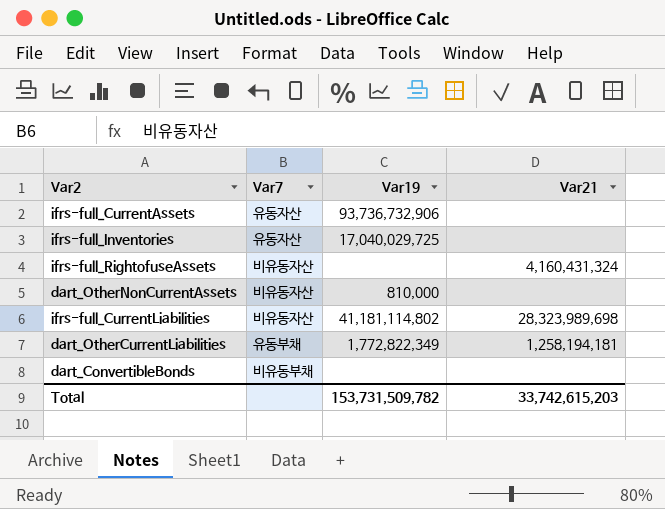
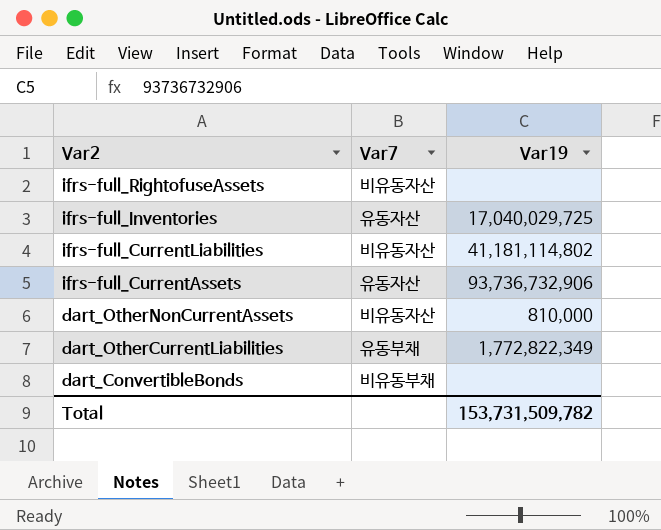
row order: none -> Var2 descending
column Var21 | position: 4 -> none

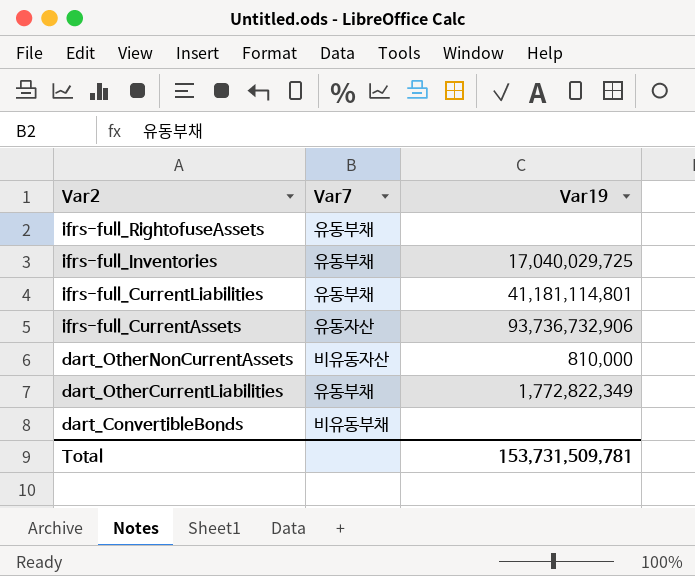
ifrs-full_RightofuseAssets | Var7: 비유동자산 -> 유동부채
ifrs-full_Inventories | Var7: 유동자산 -> 유동부채
ifrs-full_CurrentLiabilities | Var7: 비유동자산 -> 유동부채
ifrs-full_CurrentLiabilities | Var19: 41,181,114,802 -> 41,181,114,801
Total | Var19: 153,731,509,782 -> 153,731,509,781

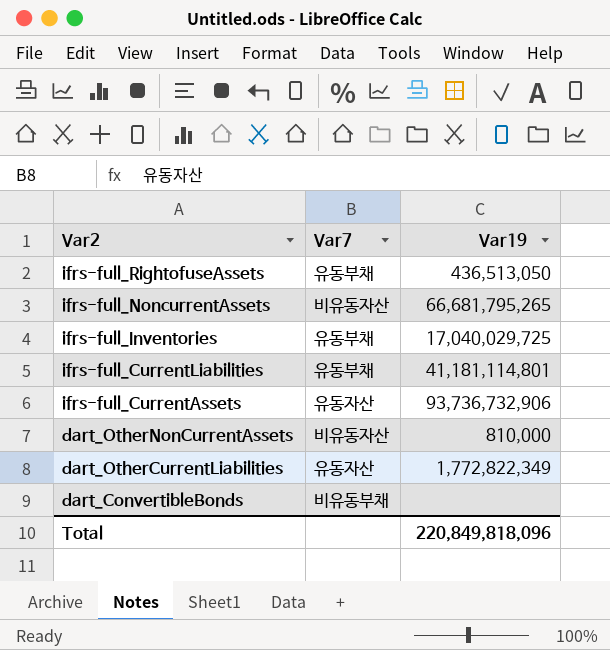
ifrs-full_RightofuseAssets | Var19: none -> 436,513,050
row ifrs-full_NoncurrentAssets: none -> 비유동자산 | 66,681,795,265
dart_OtherCurrentLiabilities | Var7: 유동부채 -> 유동자산
Total | Var19: 153,731,509,781 -> 220,849,818,096

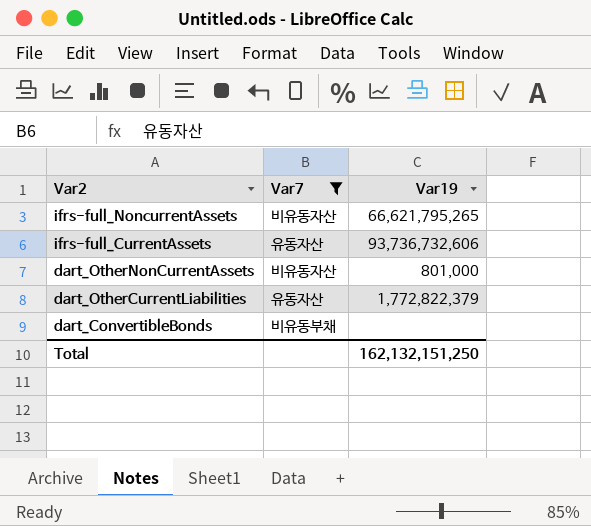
filter: none -> Var7 != 유동부채
ifrs-full_NoncurrentAssets | Var19: 66,681,795,265 -> 66,621,795,265
ifrs-full_CurrentAssets | Var19: 93,736,732,906 -> 93,736,732,606
dart_OtherNonCurrentAssets | Var19: 810,000 -> 801,000
dart_OtherCurrentLiabilities | Var19: 1,772,822,349 -> 1,772,822,379
Total | Var19: 220,849,818,096 -> 162,132,151,250

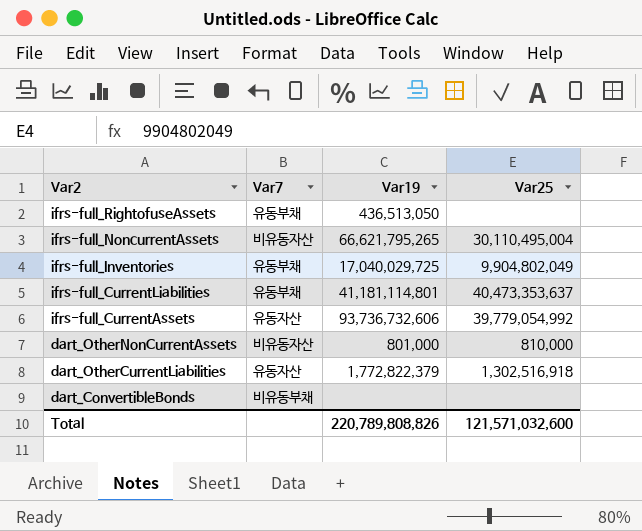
filter: Var7 != 유동부채 -> none
column Var25 | position: none -> 4
Total | Var19: 162,132,151,250 -> 220,789,808,826

